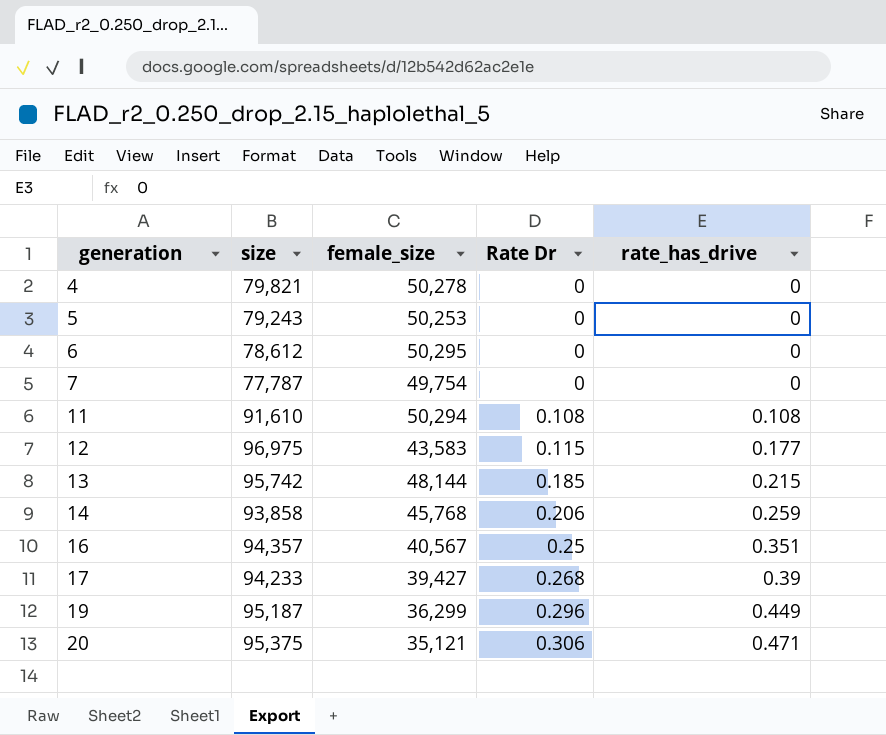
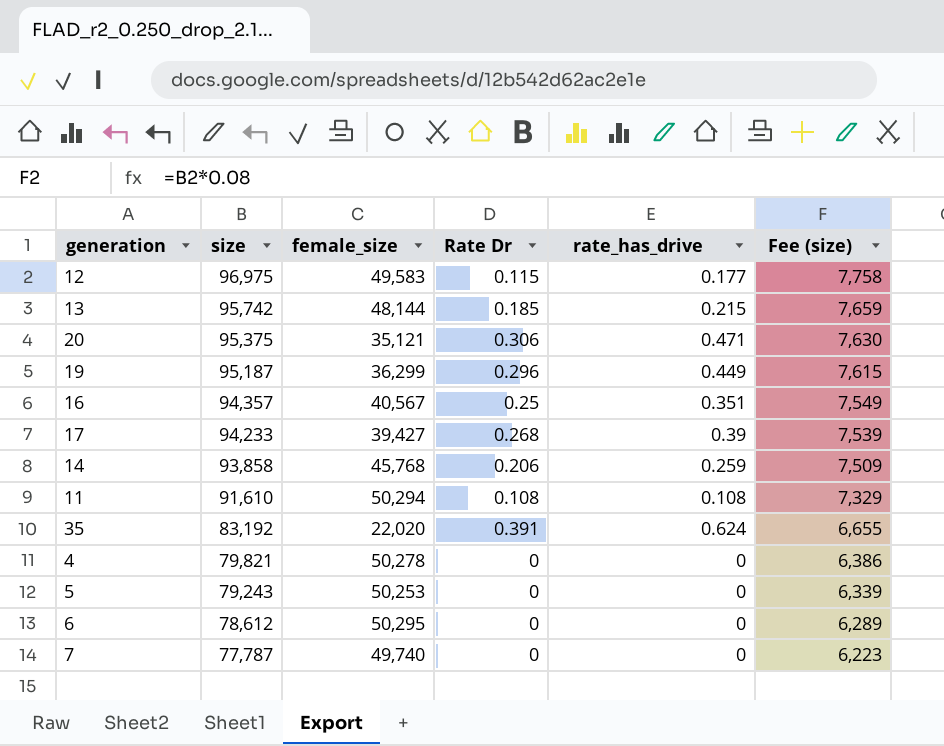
row order: generation ascending -> size descending
column Fee (size) | formula: none -> [size] * 0.08
12 | female_size: 43,583 -> 49,583
row 35: none -> 83,192 | 22,020 | 0.391 | 0.624 | 6,655
7 | female_size: 49,754 -> 49,740

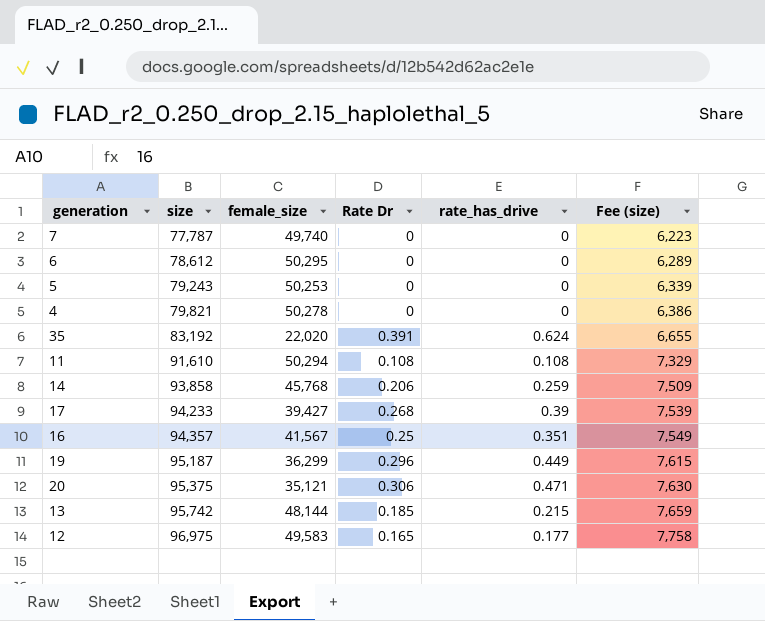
row order: size descending -> size ascending
16 | female_size: 40,567 -> 41,567
12 | Rate Dr: 0.115 -> 0.165

